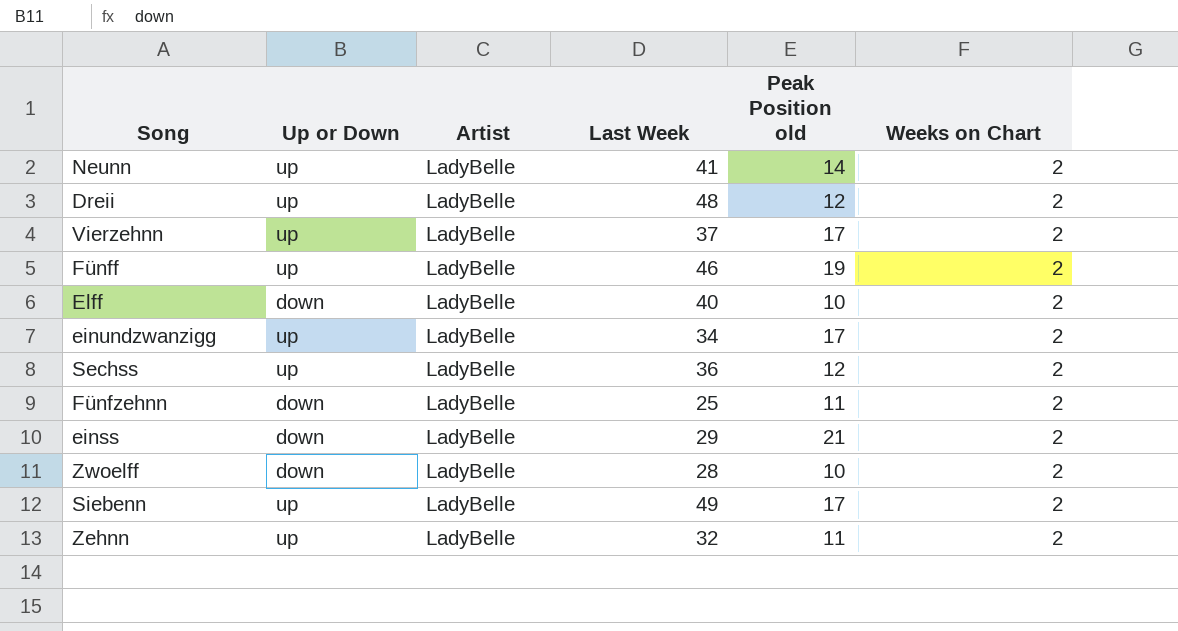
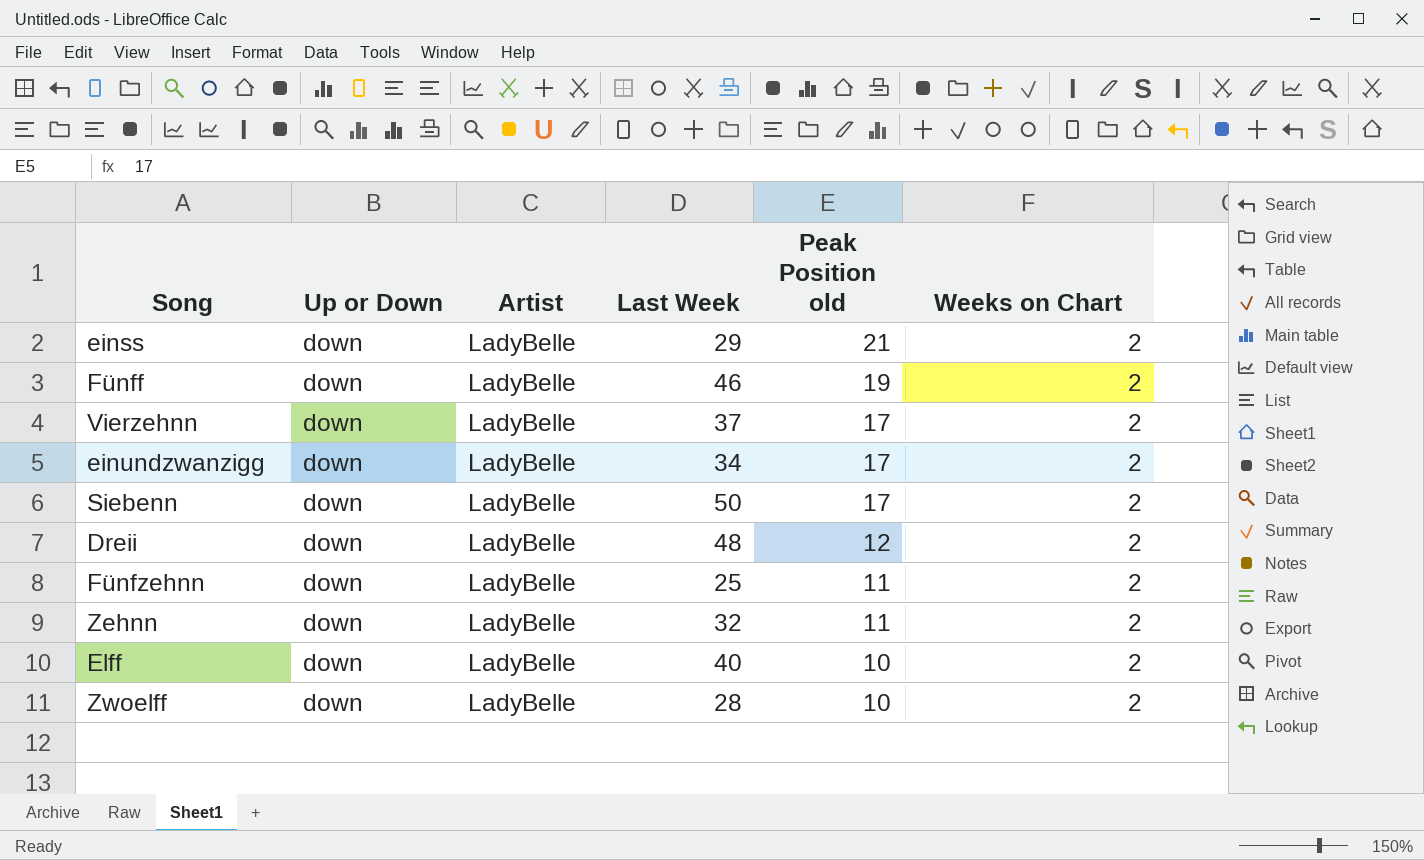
row order: none -> Peak Position old descending
row Neunn: up | LadyBelle | 41 | 14 | 2 -> none
row Sechss: up | LadyBelle | 36 | 12 | 2 -> none
Fünff | Up or Down: up -> down
Vierzehnn | Up or Down: up -> down
einundzwanzigg | Up or Down: up -> down
Siebenn | Up or Down: up -> down
Siebenn | Last Week: 49 -> 50
Dreii | Up or Down: up -> down
Zehnn | Up or Down: up -> down

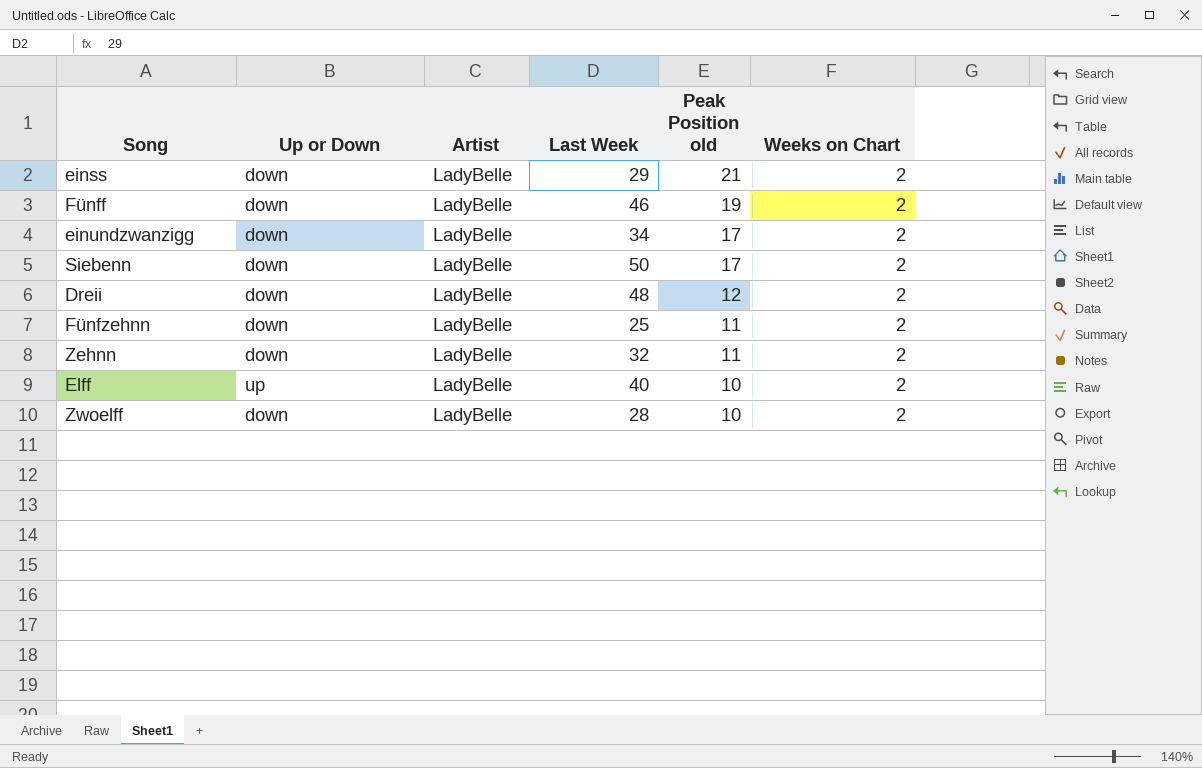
row Vierzehnn: down | LadyBelle | 37 | 17 | 2 -> none
Elff | Up or Down: down -> up

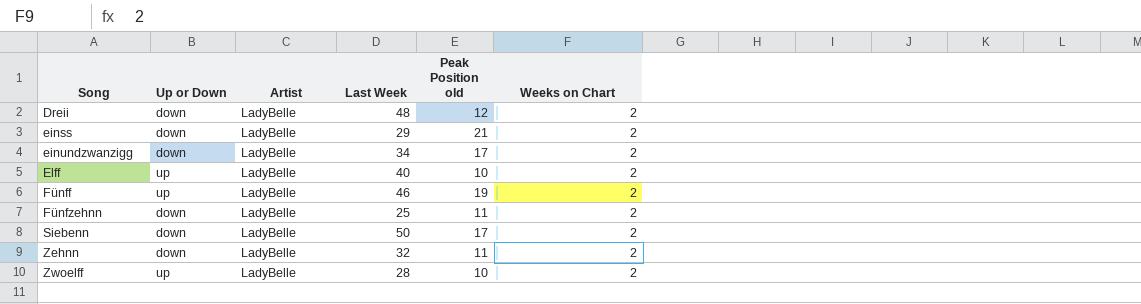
row order: Peak Position old descending -> Song ascending
Fünff | Up or Down: down -> up
Zwoelff | Up or Down: down -> up

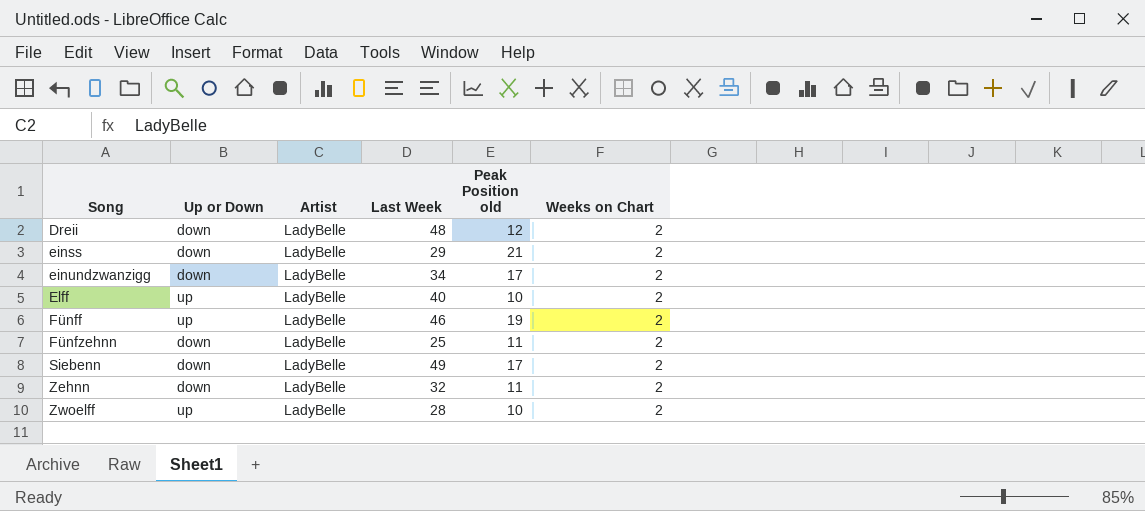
Siebenn | Last Week: 50 -> 49

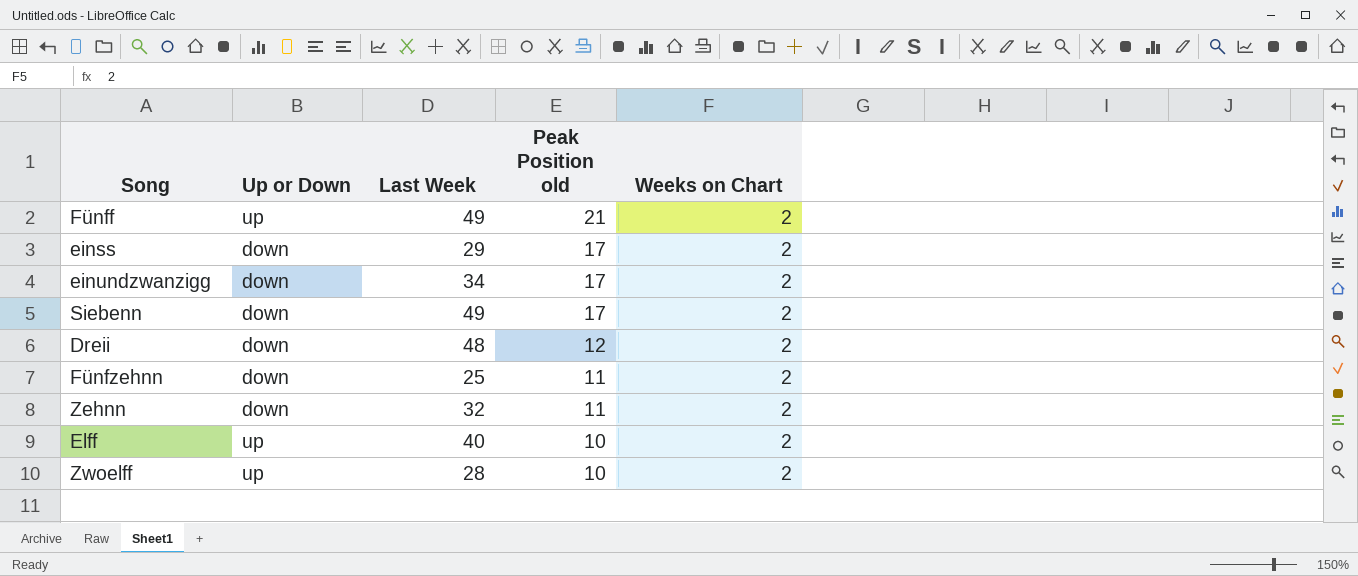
row order: Song ascending -> Peak Position old descending
column Artist | position: 3 -> none
Fünff | Last Week: 46 -> 49
Fünff | Peak Position old: 19 -> 21
einss | Peak Position old: 21 -> 17

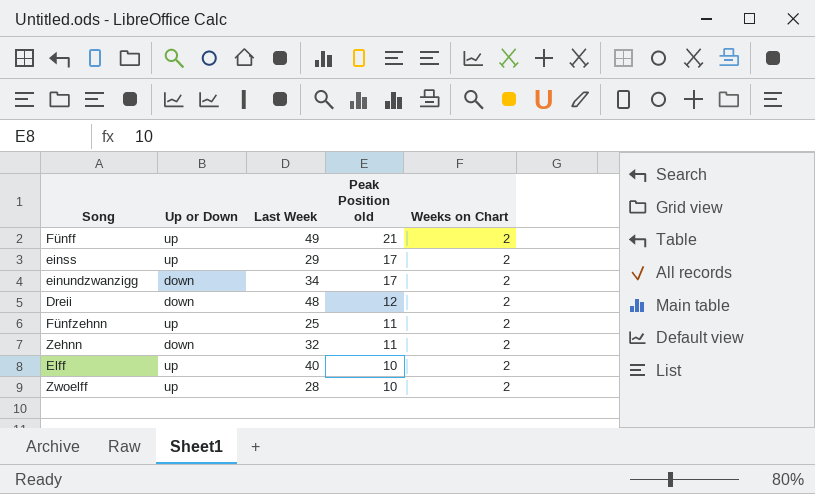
row Siebenn: down | 49 | 17 | 2 -> none
einss | Up or Down: down -> up
Fünfzehnn | Up or Down: down -> up

